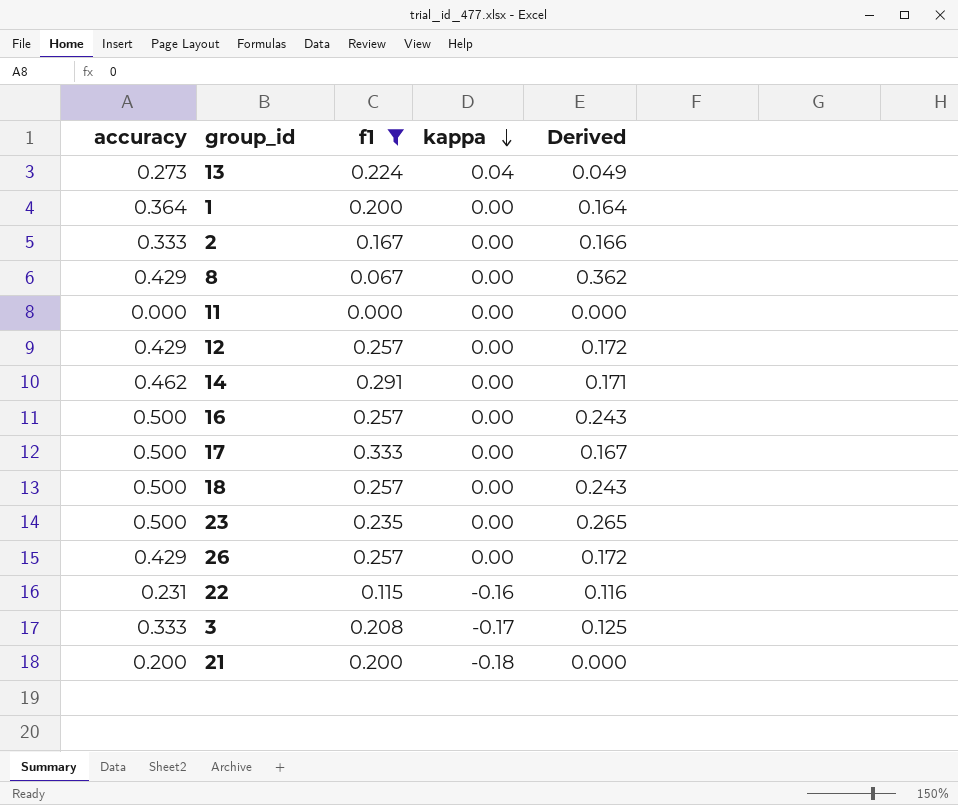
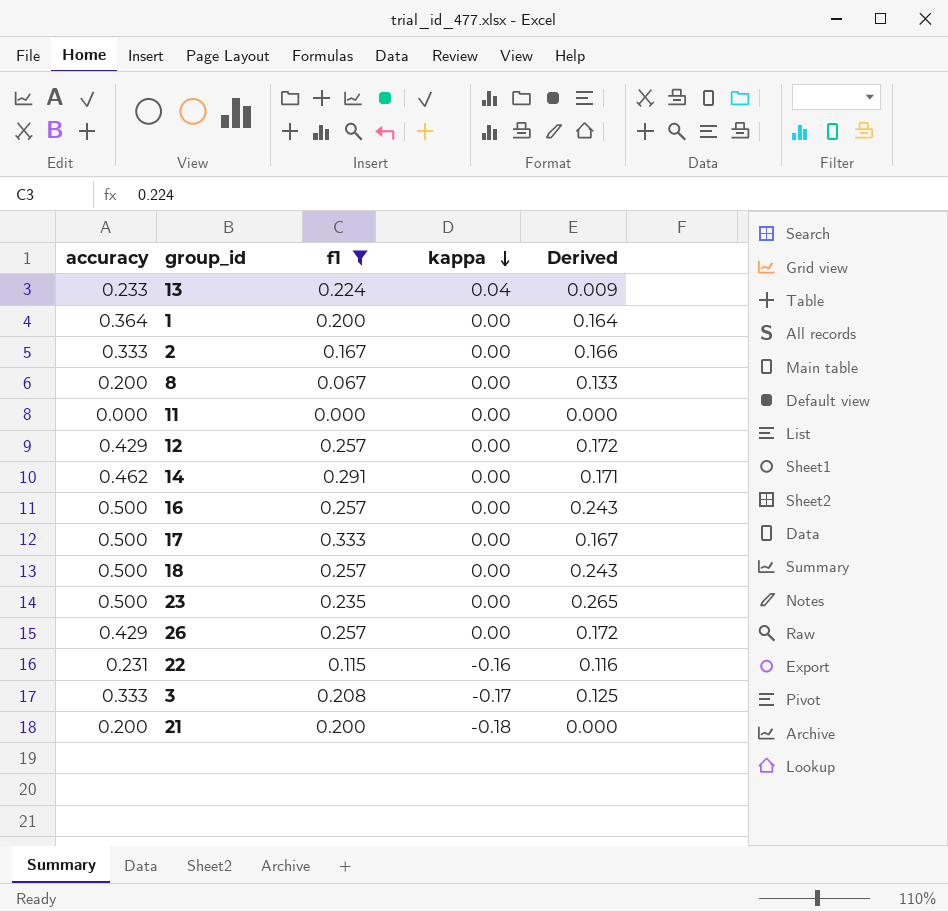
13 | accuracy: 0.273 -> 0.233
13 | Derived: 0.049 -> 0.009
8 | accuracy: 0.429 -> 0.200
8 | Derived: 0.362 -> 0.133

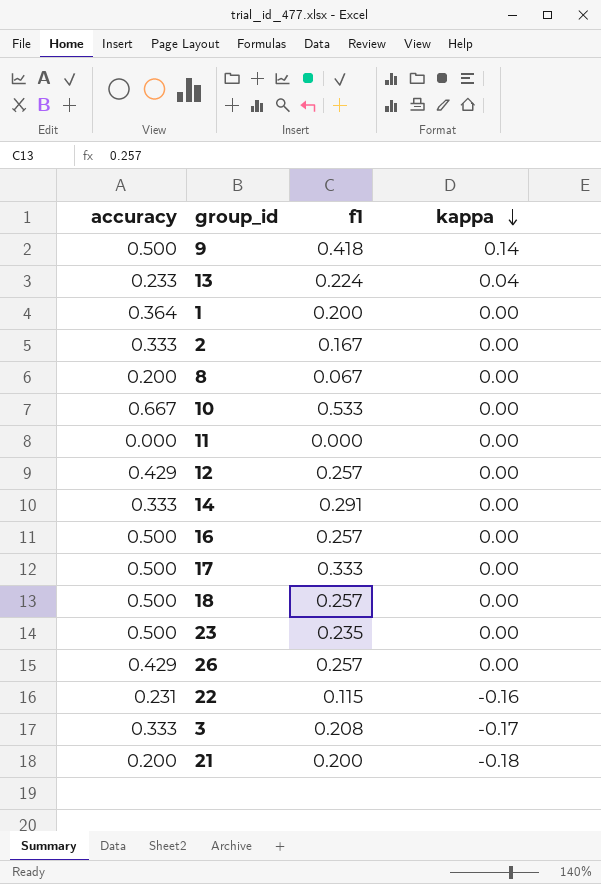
filter: f1 <= 0.333 -> none
column Derived | formula: [accuracy] - [f1] -> none
14 | accuracy: 0.462 -> 0.333

